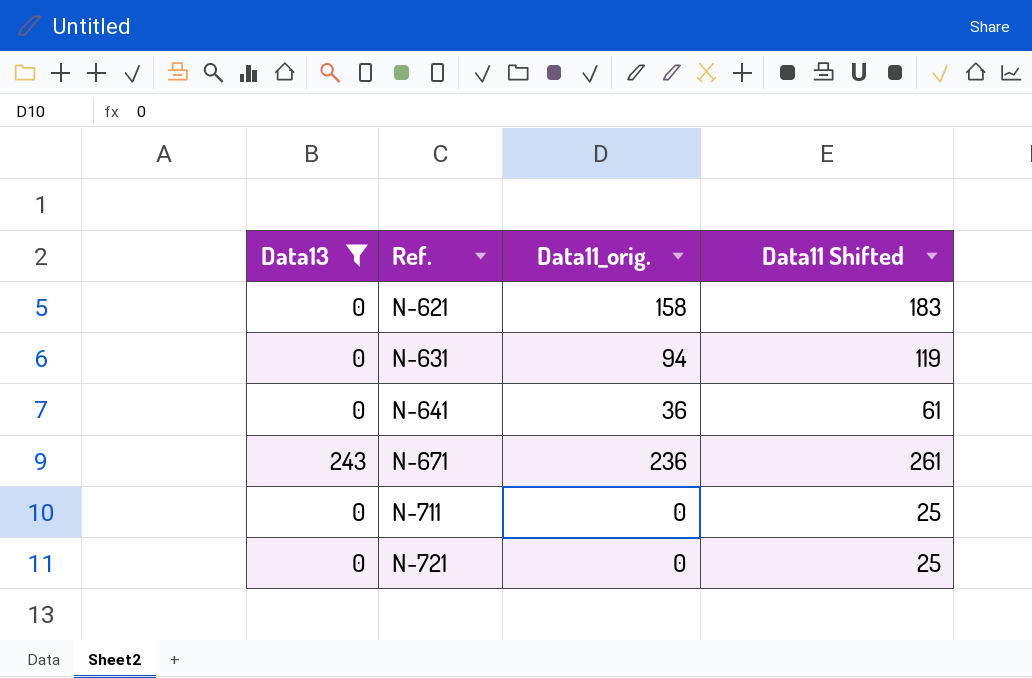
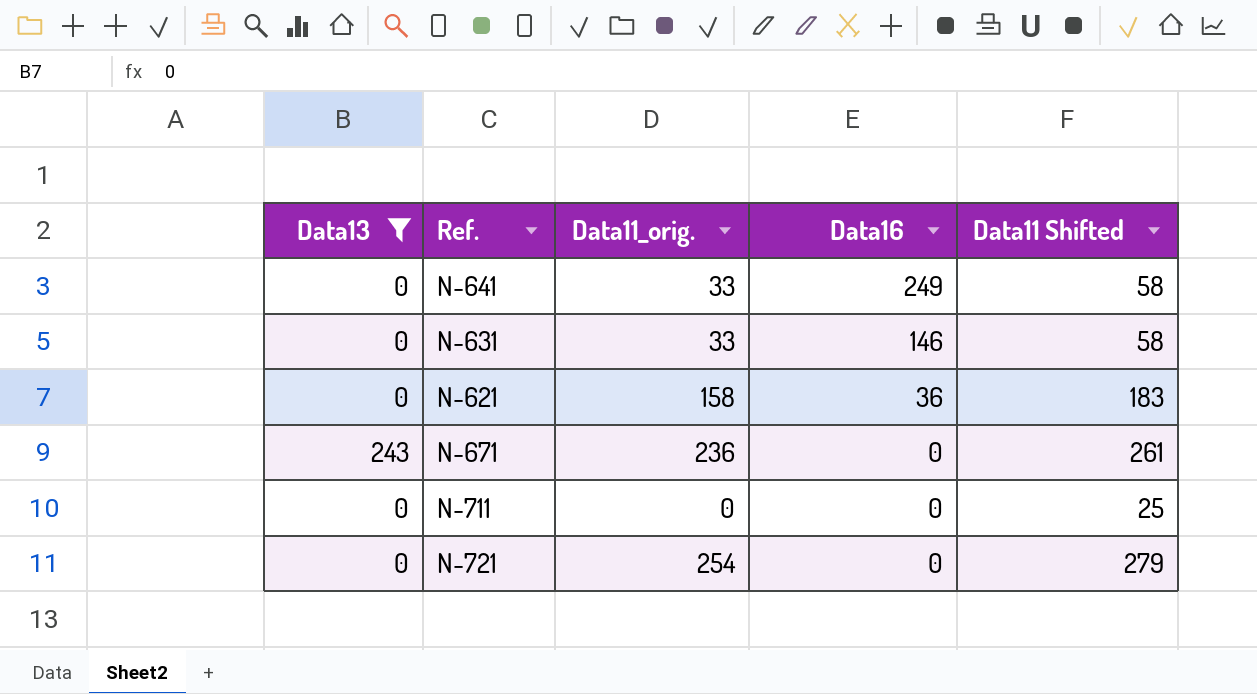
row order: Ref. ascending -> Data16 descending
column Data16 | position: none -> 4
N-641 | Data11_orig.: 36 -> 33
N-641 | Data11 Shifted: 61 -> 58
N-631 | Data11_orig.: 94 -> 33
N-631 | Data11 Shifted: 119 -> 58
N-721 | Data11_orig.: 0 -> 254
N-721 | Data11 Shifted: 25 -> 279

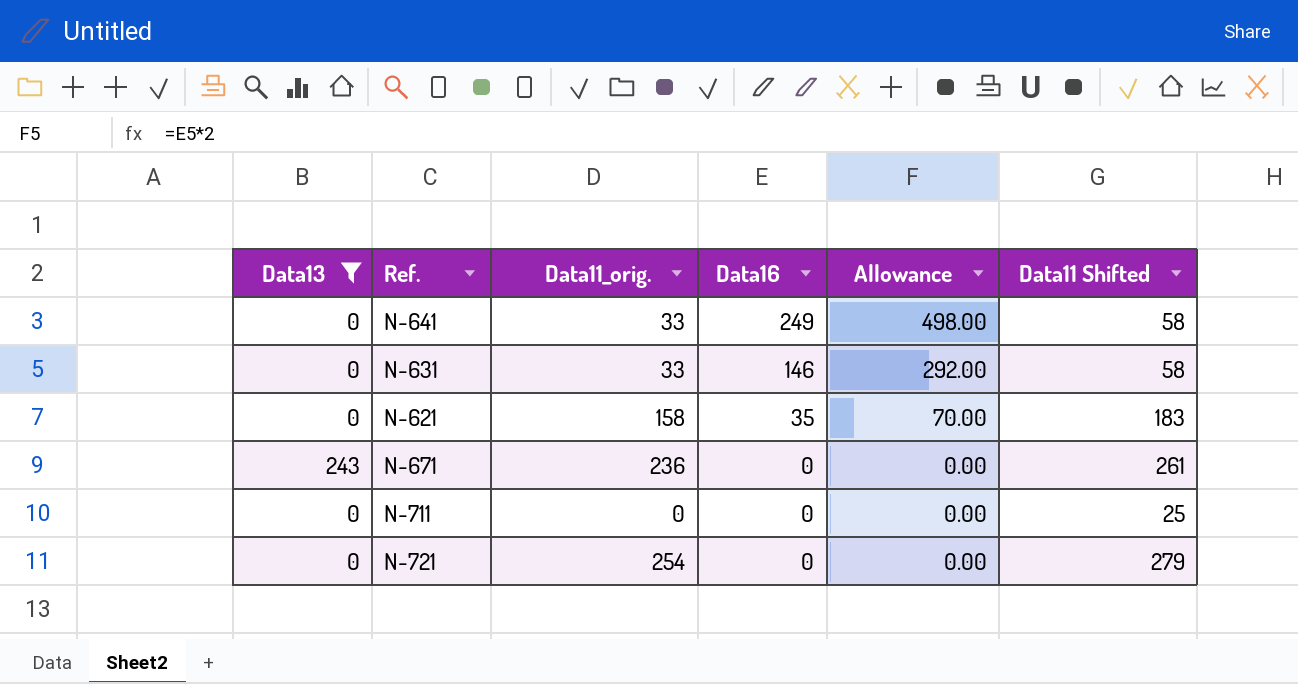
column Allowance | formula: none -> [Data16] * 2
N-621 | Data16: 36 -> 35

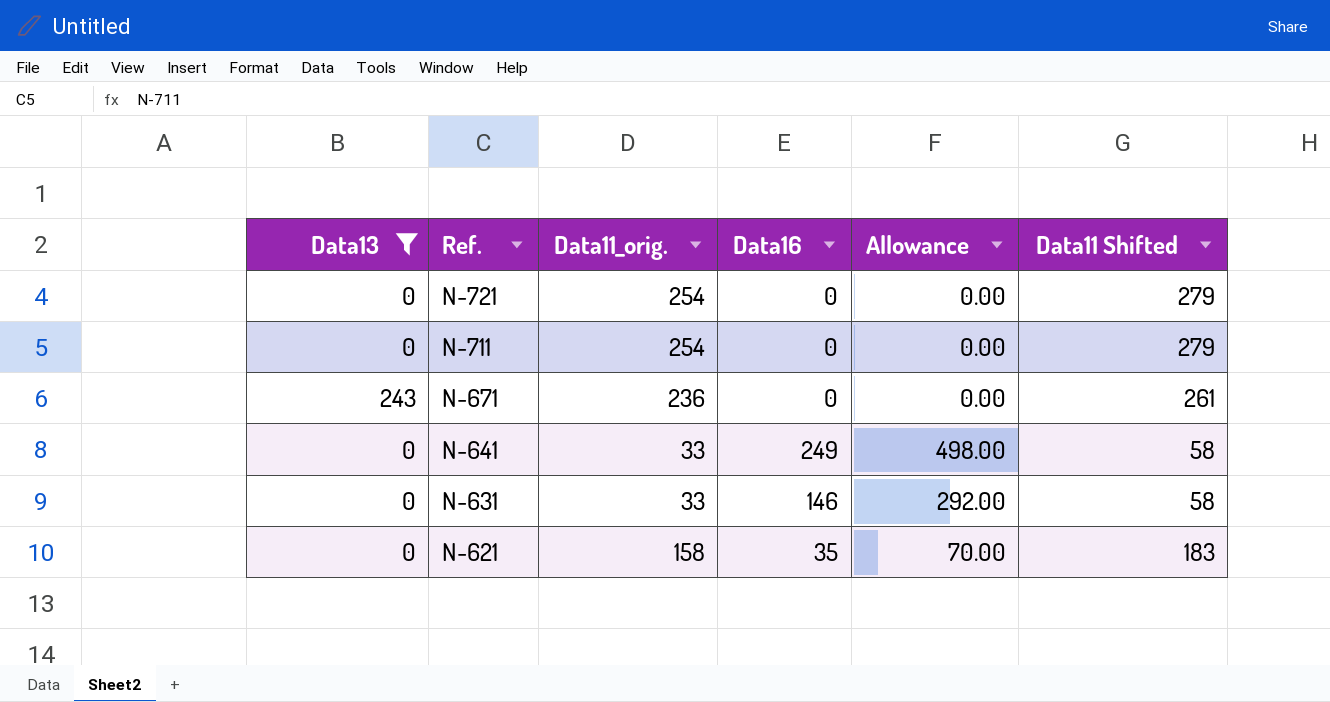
row order: Data16 descending -> Ref. descending
N-711 | Data11_orig.: 0 -> 254
N-711 | Data11 Shifted: 25 -> 279

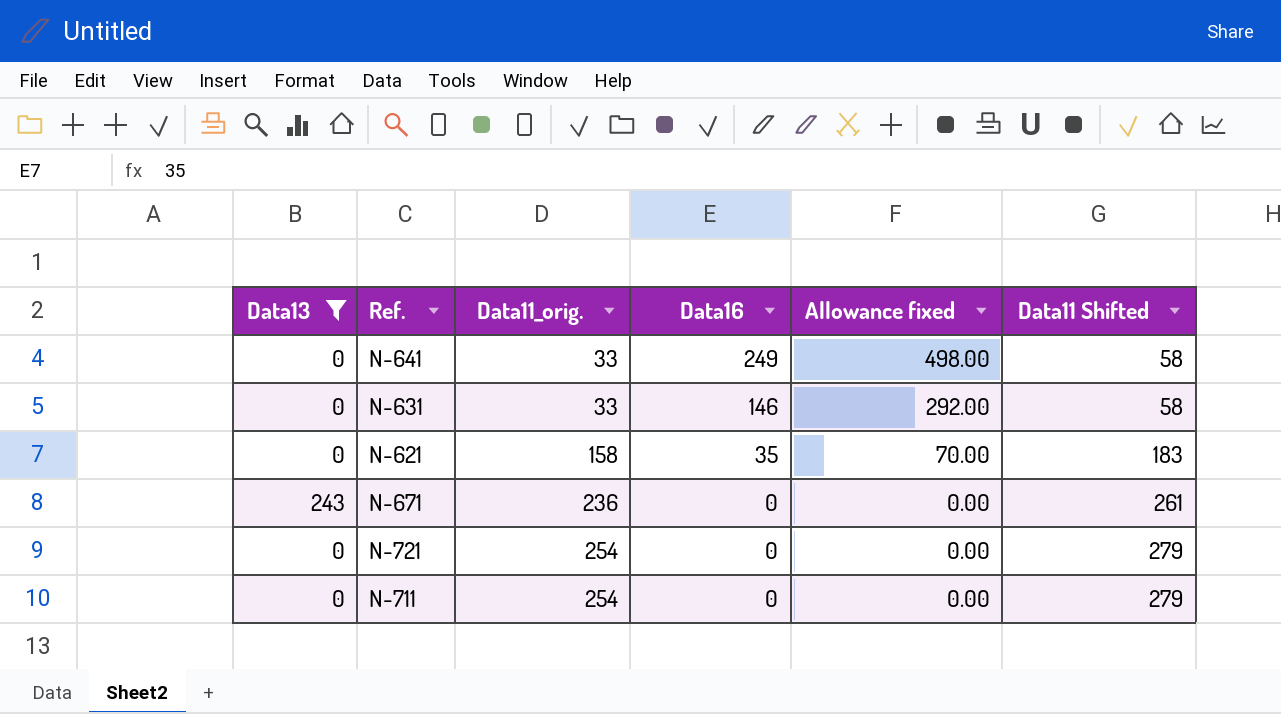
row order: Ref. descending -> Data11_orig. ascending
column name: Allowance -> Allowance fixed

